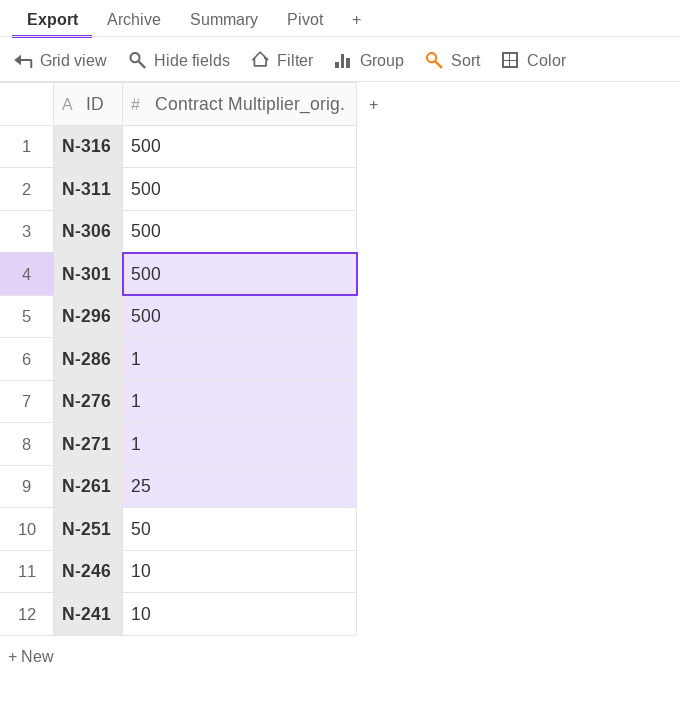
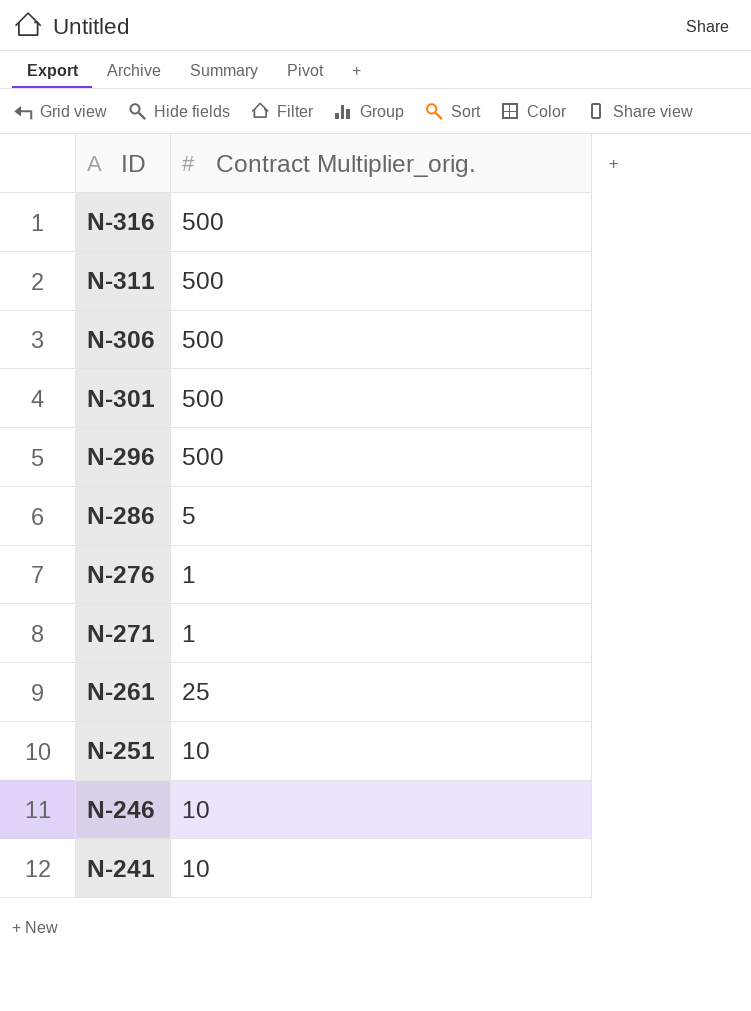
N-286 | Contract Multiplier_orig.: 1 -> 5
N-251 | Contract Multiplier_orig.: 50 -> 10

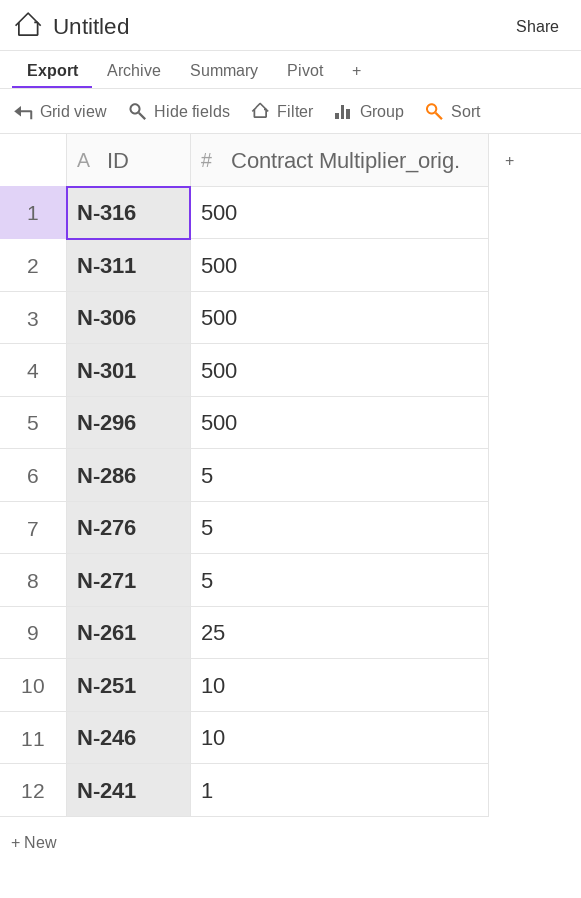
N-276 | Contract Multiplier_orig.: 1 -> 5
N-271 | Contract Multiplier_orig.: 1 -> 5
N-241 | Contract Multiplier_orig.: 10 -> 1

